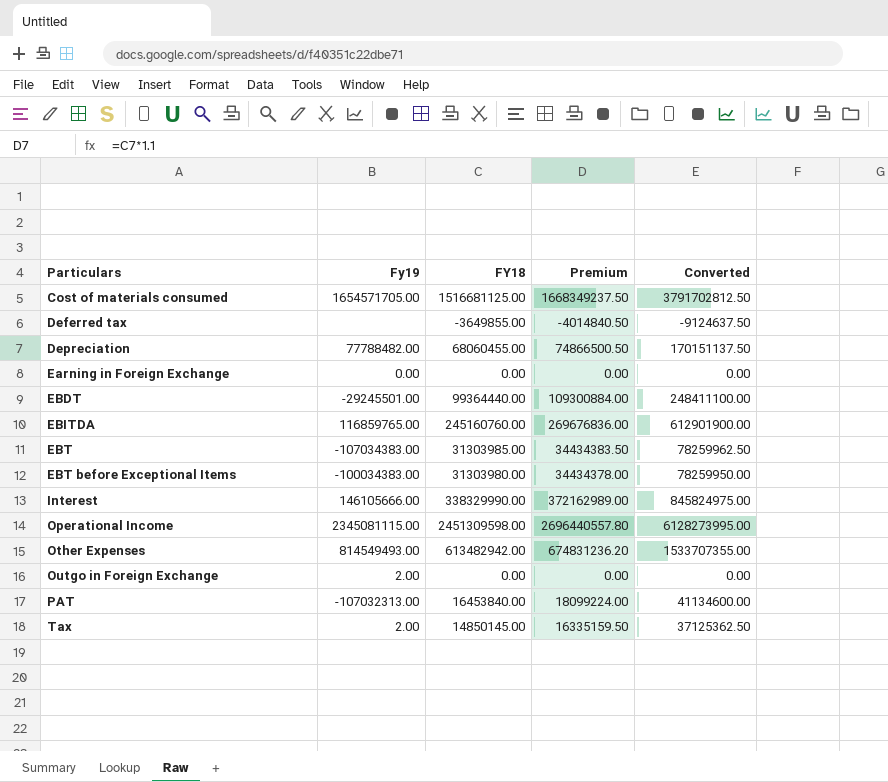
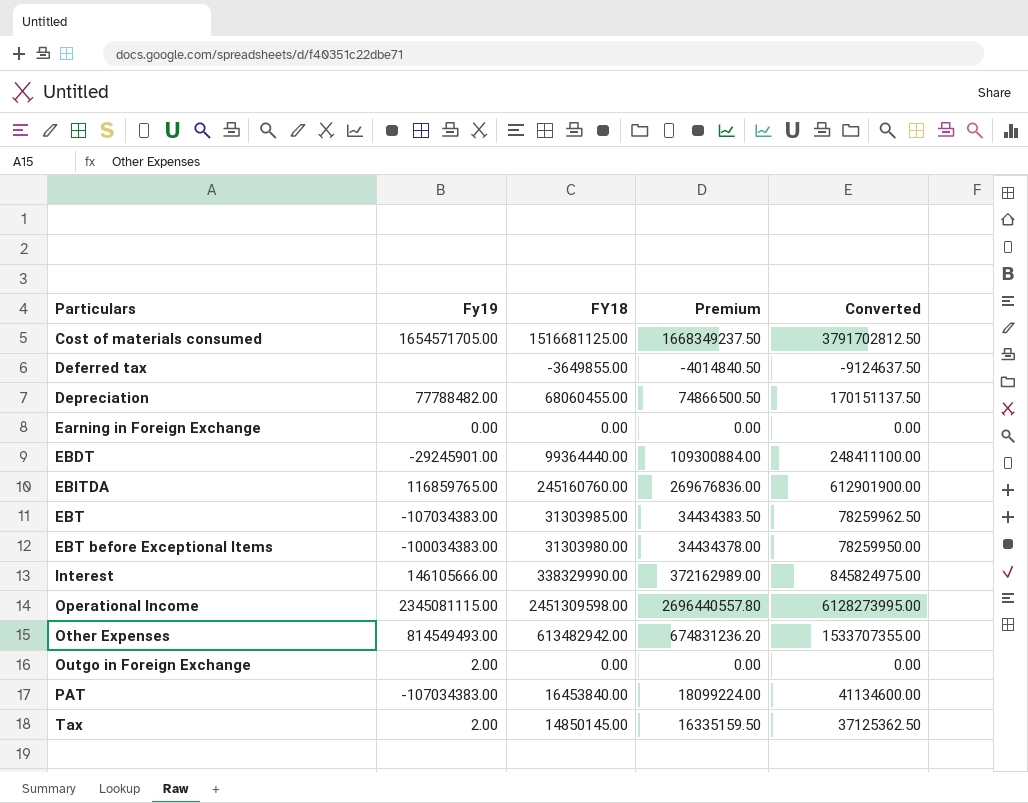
EBDT | Fy19: -29245501.00 -> -29245901.00
PAT | Fy19: -107032313.00 -> -107034383.00

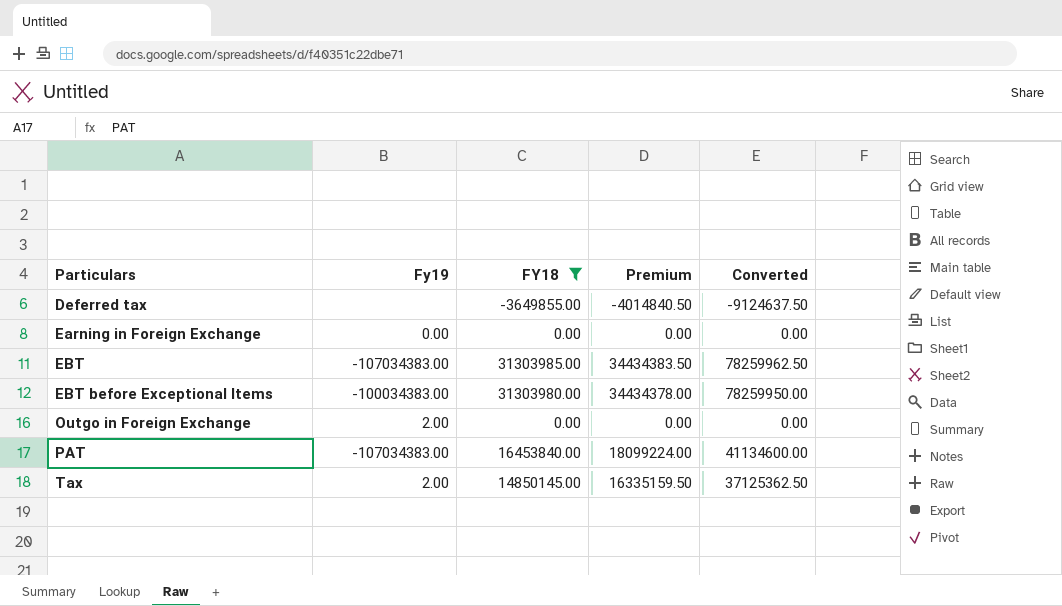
filter: none -> FY18 <= 31303985.00

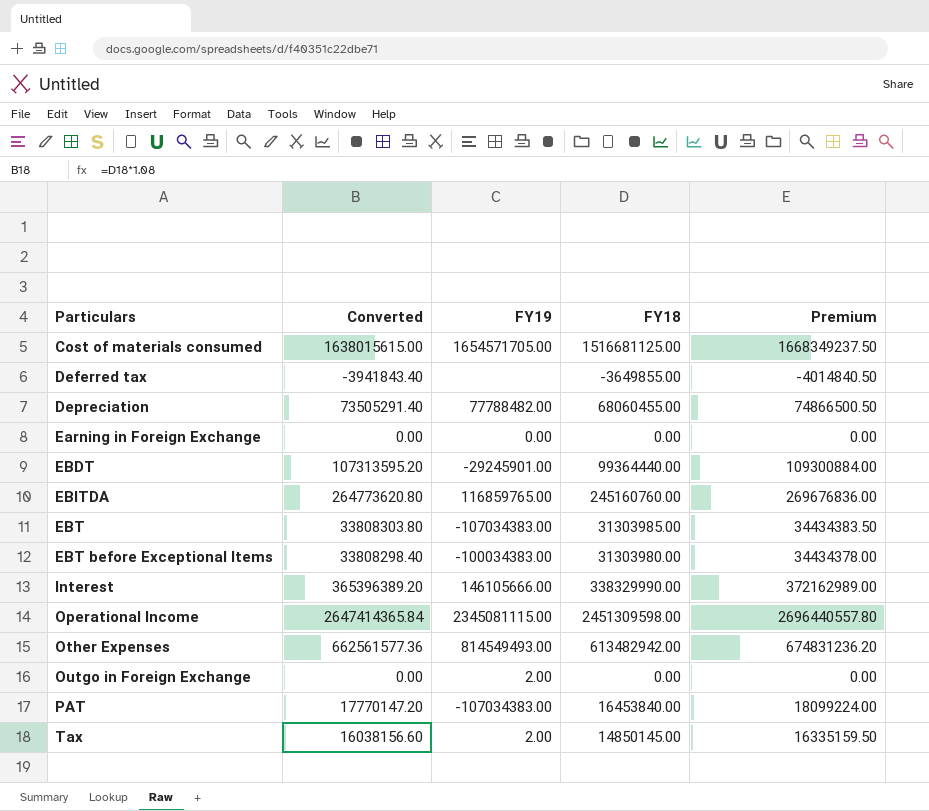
filter: FY18 <= 31303985.00 -> none
column Converted | formula: [FY18] * 2.5 -> [FY18] * 1.08
column Converted | position: 5 -> 2
column name: Fy19 -> FY19

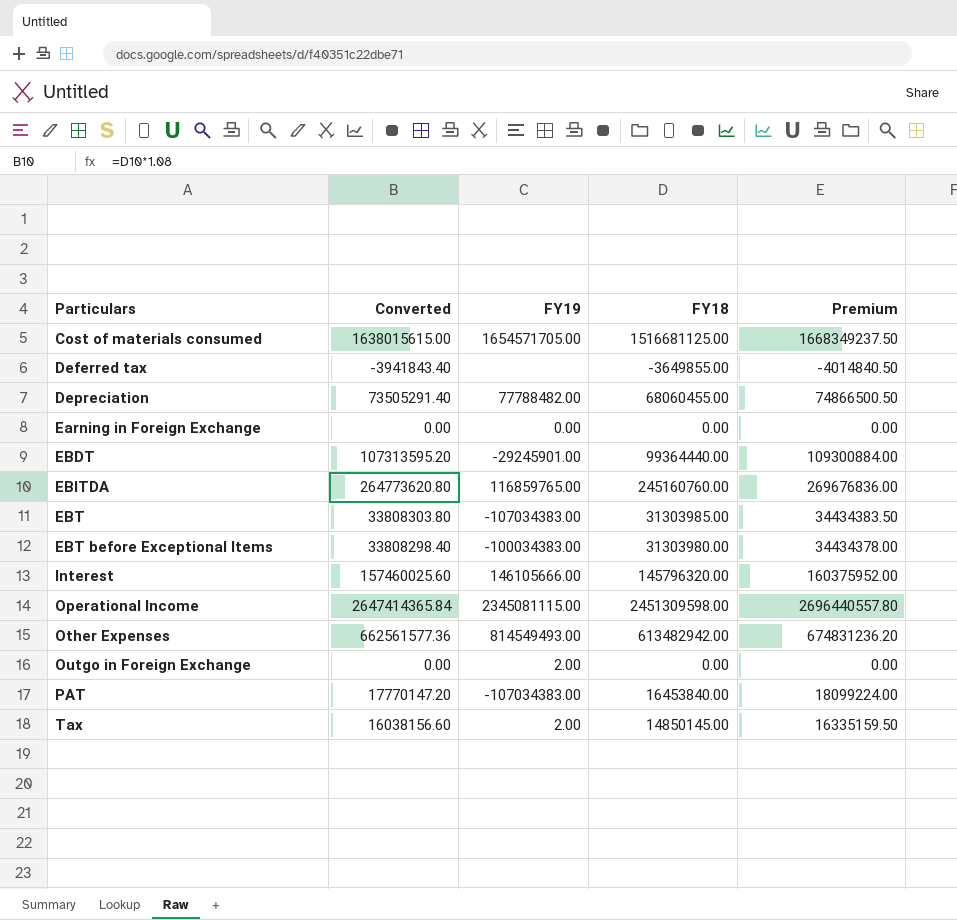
Interest | Converted: 365396389.20 -> 157460025.60
Interest | FY18: 338329990.00 -> 145796320.00
Interest | Premium: 372162989.00 -> 160375952.00

